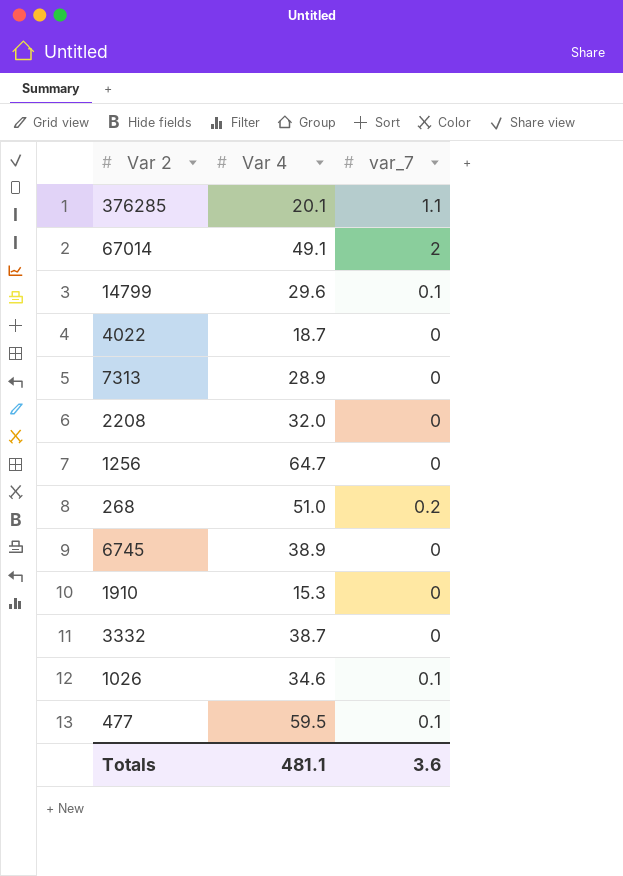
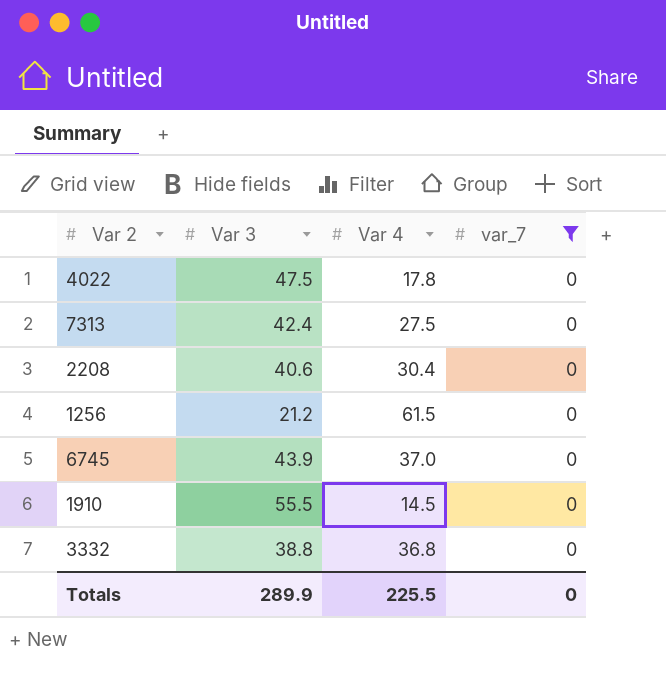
filter: none -> var_7 = 0
column Var 3 | position: none -> 2
4022 | Var 4: 18.7 -> 17.8
7313 | Var 4: 28.9 -> 27.5
2208 | Var 4: 32.0 -> 30.4
1256 | Var 4: 64.7 -> 61.5
6745 | Var 4: 38.9 -> 37.0
1910 | Var 4: 15.3 -> 14.5
3332 | Var 4: 38.7 -> 36.8
Totals | Var 4: 481.1 -> 225.5
Totals | var_7: 3.6 -> 0

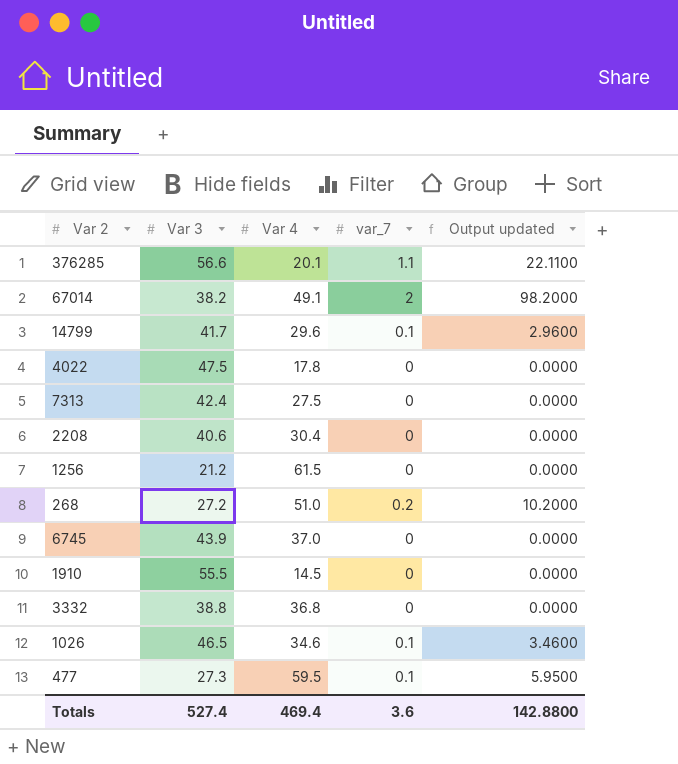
filter: var_7 = 0 -> none
column Output updated | formula: none -> [Var 4] * [var_7]
Totals | Var 3: 289.9 -> 527.4
Totals | Var 4: 225.5 -> 469.4
Totals | var_7: 0 -> 3.6

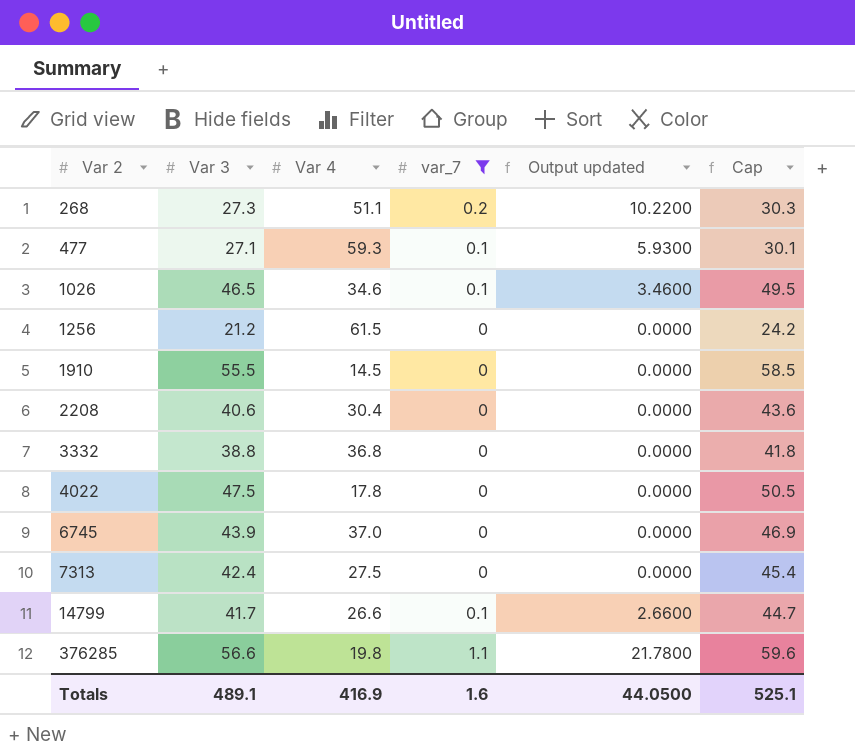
filter: none -> var_7 != 2
row order: none -> Var 2 ascending
column Cap | formula: none -> [Var 3] + 3
268 | Var 3: 27.2 -> 27.3
268 | Var 4: 51.0 -> 51.1
268 | Output updated: 10.2000 -> 10.2200
477 | Var 3: 27.3 -> 27.1
477 | Var 4: 59.5 -> 59.3
477 | Output updated: 5.9500 -> 5.9300
14799 | Var 4: 29.6 -> 26.6
14799 | Output updated: 2.9600 -> 2.6600
376285 | Var 4: 20.1 -> 19.8
376285 | Output updated: 22.1100 -> 21.7800
Totals | Var 3: 527.4 -> 489.1
Totals | Var 4: 469.4 -> 416.9
Totals | var_7: 3.6 -> 1.6
Totals | Output updated: 142.8800 -> 44.0500

